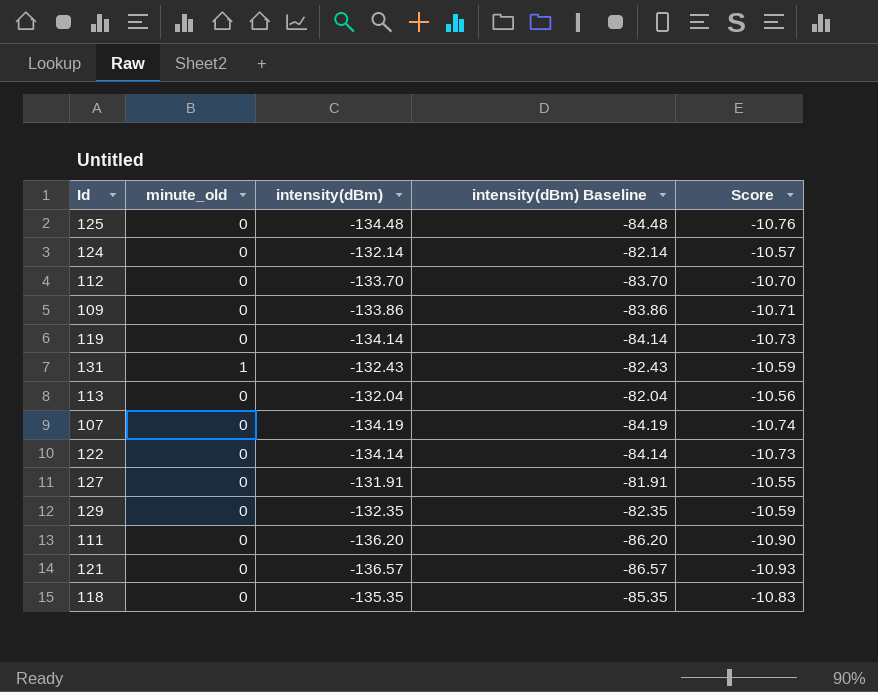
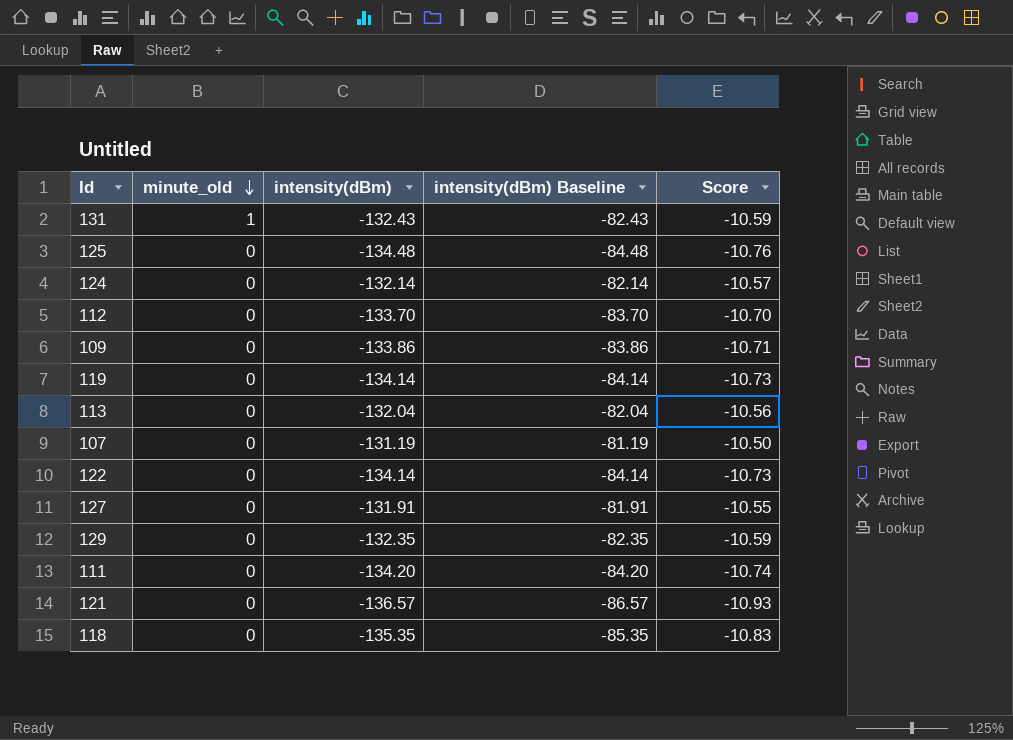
row order: none -> minute_old descending
107 | intensity(dBm): -134.19 -> -131.19
107 | intensity(dBm) Baseline: -84.19 -> -81.19
107 | Score: -10.74 -> -10.50
111 | intensity(dBm): -136.20 -> -134.20
111 | intensity(dBm) Baseline: -86.20 -> -84.20
111 | Score: -10.90 -> -10.74

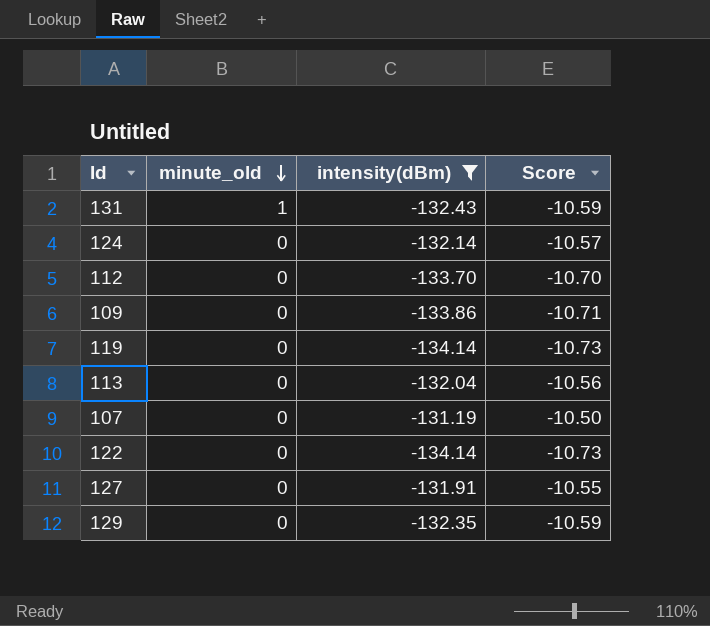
filter: none -> intensity(dBm) >= -134.14
column intensity(dBm) Baseline | formula: [intensity(dBm)] + 50 -> none

